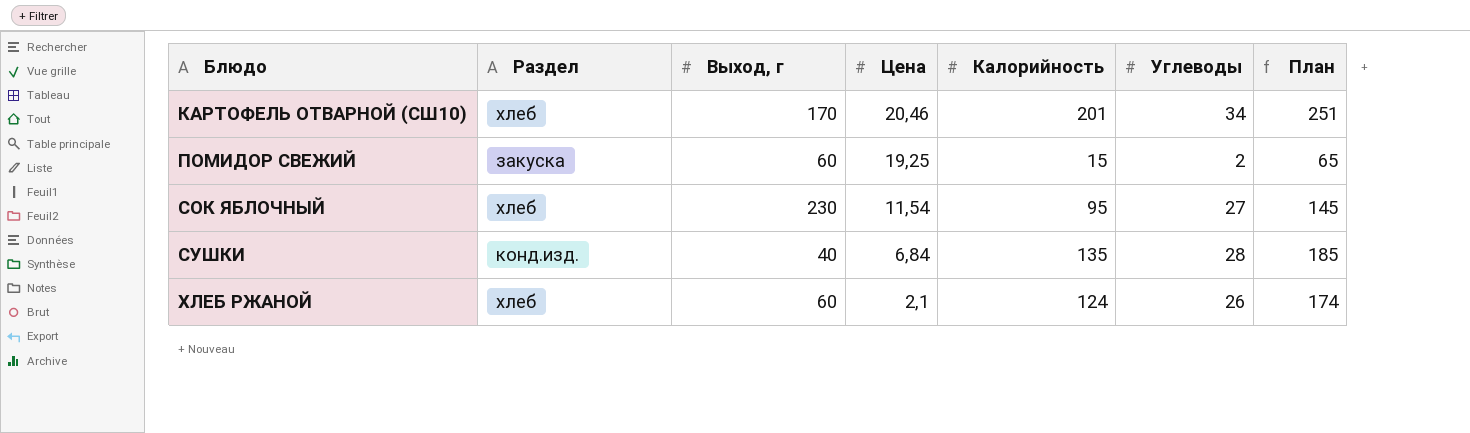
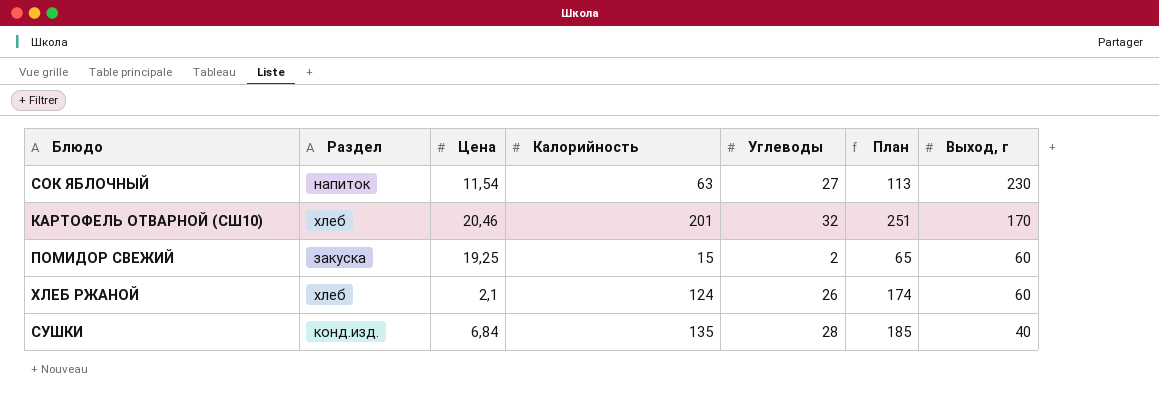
row order: Блюдо ascending -> Выход, г descending
column Выход, г | position: 3 -> 7
СОК ЯБЛОЧНЫЙ | Раздел: хлеб -> напиток
СОК ЯБЛОЧНЫЙ | Калорийность: 95 -> 63
СОК ЯБЛОЧНЫЙ | План: 145 -> 113
КАРТОФЕЛЬ ОТВАРНОЙ (СШ10) | Углеводы: 34 -> 32

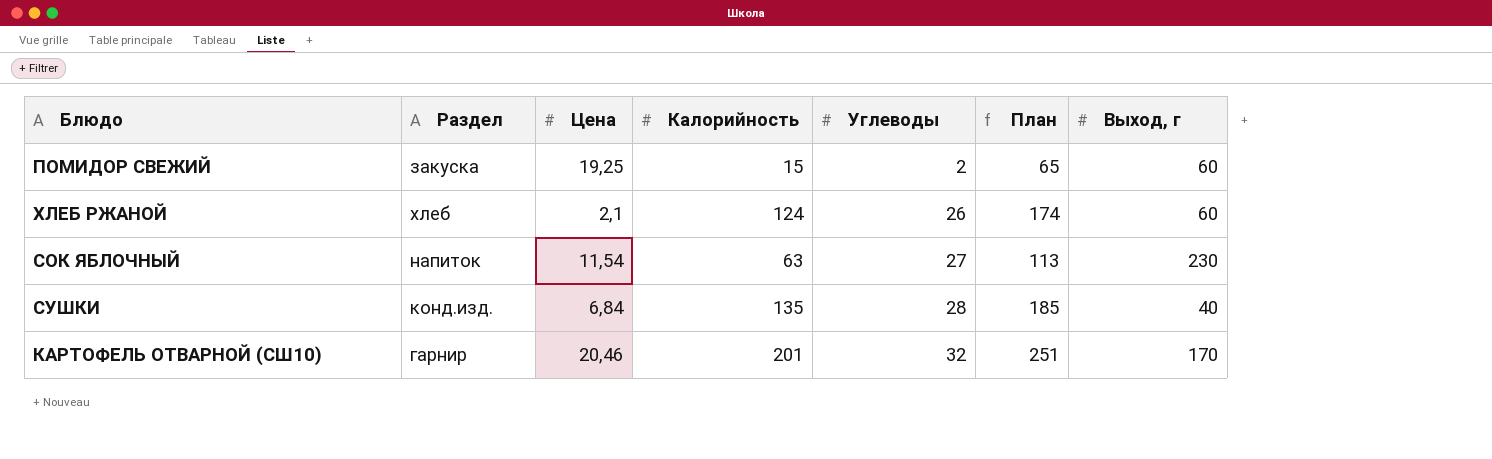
row order: Выход, г descending -> Углеводы ascending
КАРТОФЕЛЬ ОТВАРНОЙ (СШ10) | Раздел: хлеб -> гарнир

